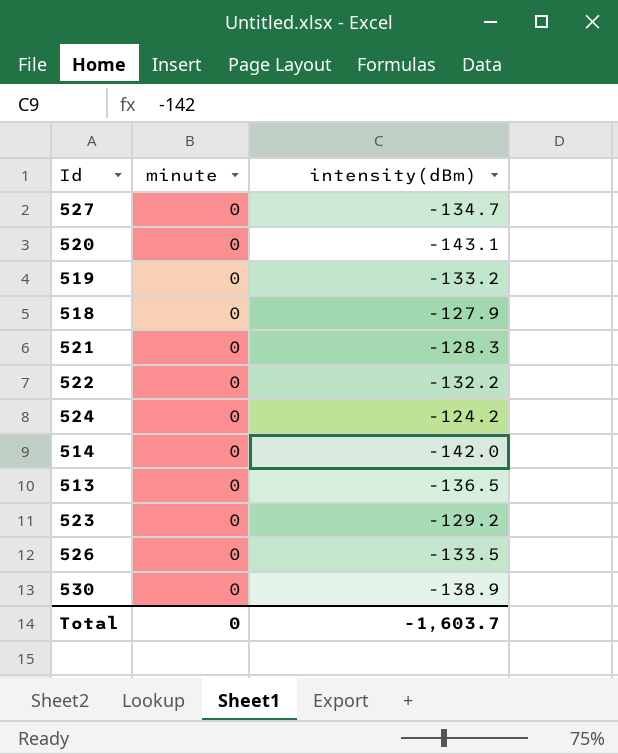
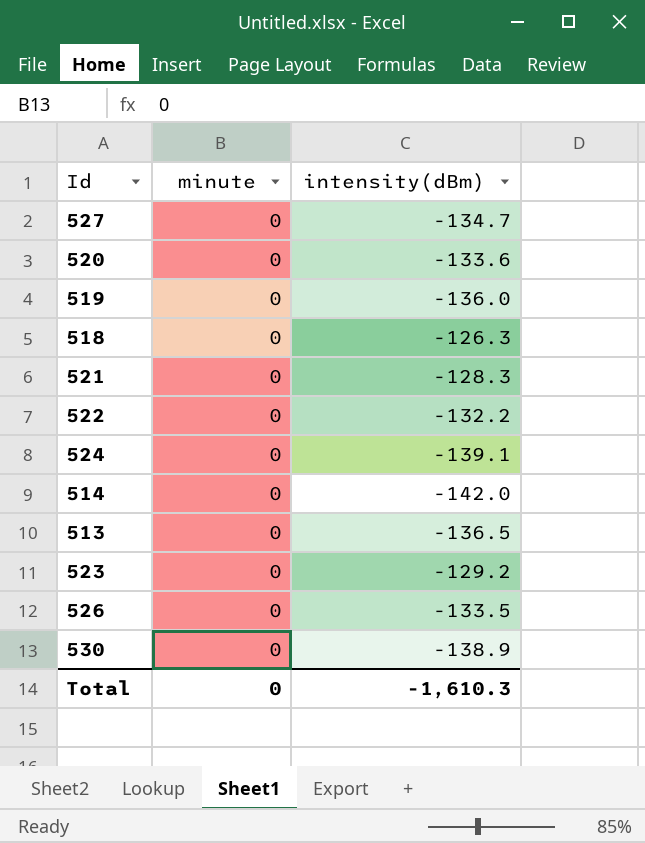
520 | intensity(dBm): -143.1 -> -133.6
519 | intensity(dBm): -133.2 -> -136.0
518 | intensity(dBm): -127.9 -> -126.3
524 | intensity(dBm): -124.2 -> -139.1
Total | intensity(dBm): -1,603.7 -> -1,610.3

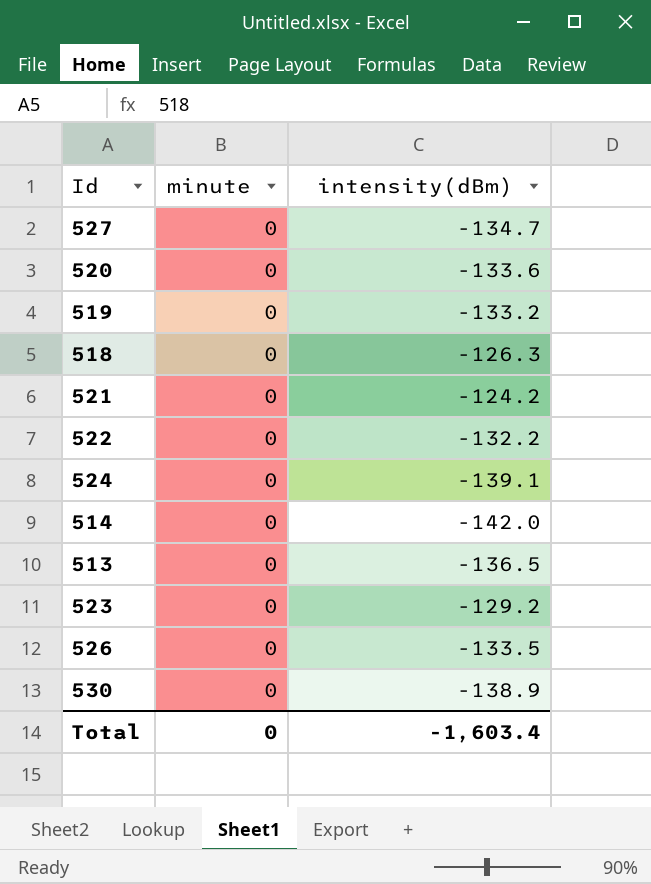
519 | intensity(dBm): -136.0 -> -133.2
521 | intensity(dBm): -128.3 -> -124.2
Total | intensity(dBm): -1,610.3 -> -1,603.4

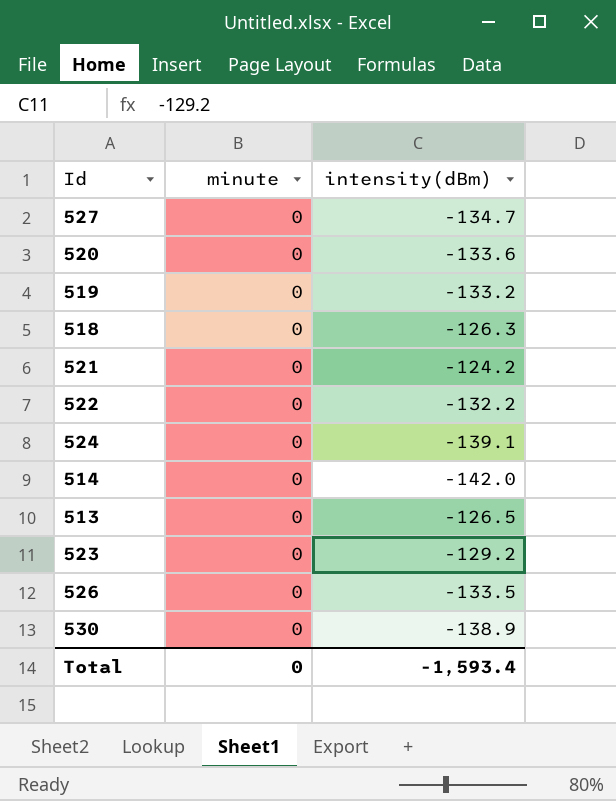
513 | intensity(dBm): -136.5 -> -126.5
Total | intensity(dBm): -1,603.4 -> -1,593.4

